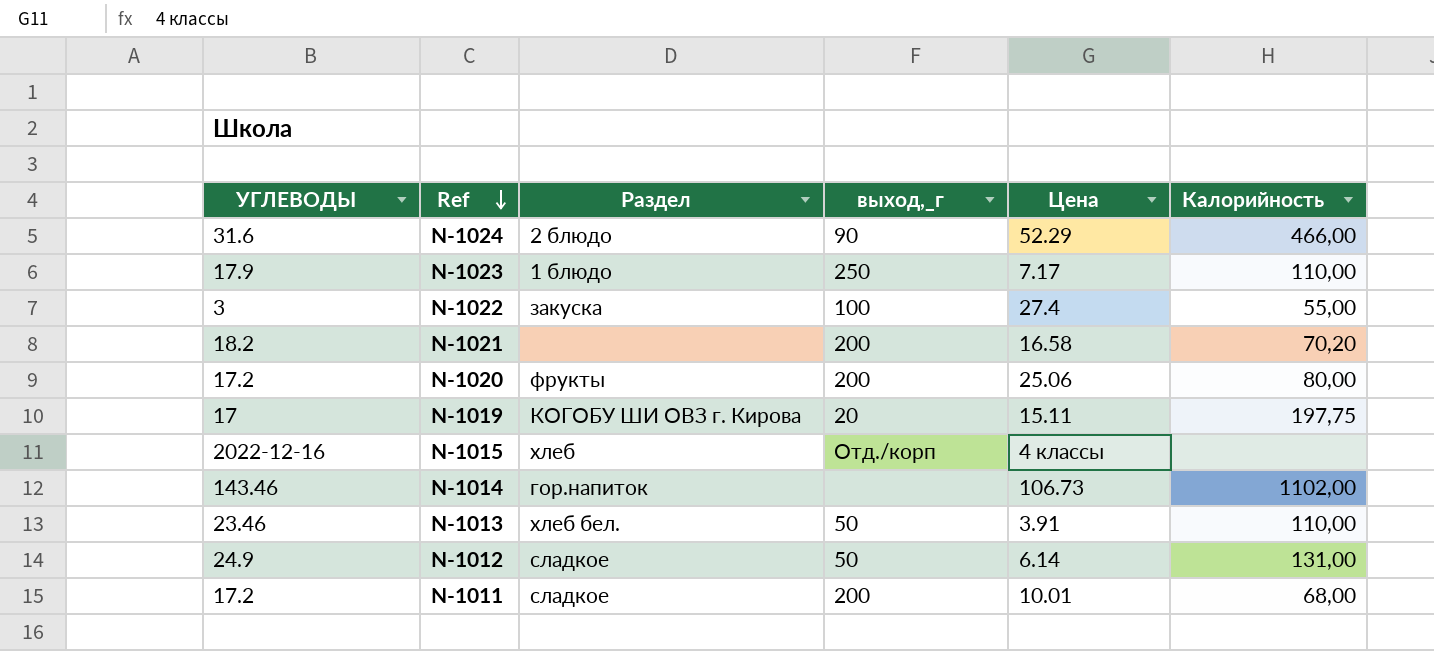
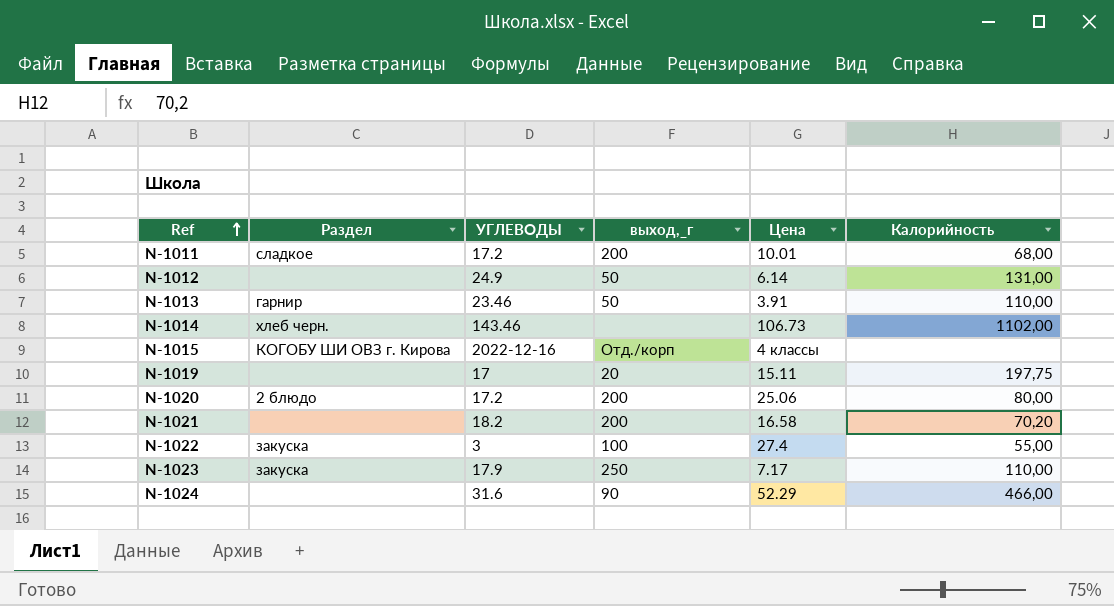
row order: Ref descending -> Ref ascending
column УГЛЕВОДЫ | position: 1 -> 3
N-1012 | Раздел: сладкое -> none
N-1013 | Раздел: хлеб бел. -> гарнир
N-1014 | Раздел: гор.напиток -> хлеб черн.
N-1015 | Раздел: хлеб -> КОГОБУ ШИ ОВЗ г. Кирова
N-1019 | Раздел: КОГОБУ ШИ ОВЗ г. Кирова -> none
N-1020 | Раздел: фрукты -> 2 блюдо
N-1023 | Раздел: 1 блюдо -> закуска
N-1024 | Раздел: 2 блюдо -> none

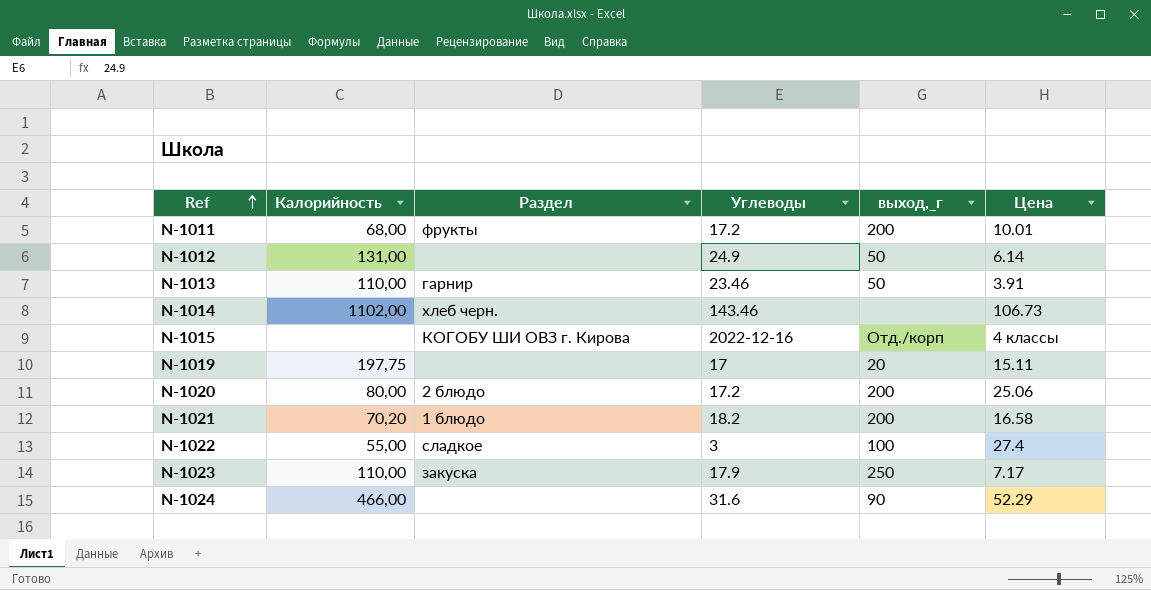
column Калорийность | position: 6 -> 2
column name: УГЛЕВОДЫ -> Углеводы
N-1011 | Раздел: сладкое -> фрукты
N-1021 | Раздел: none -> 1 блюдо
N-1022 | Раздел: закуска -> сладкое

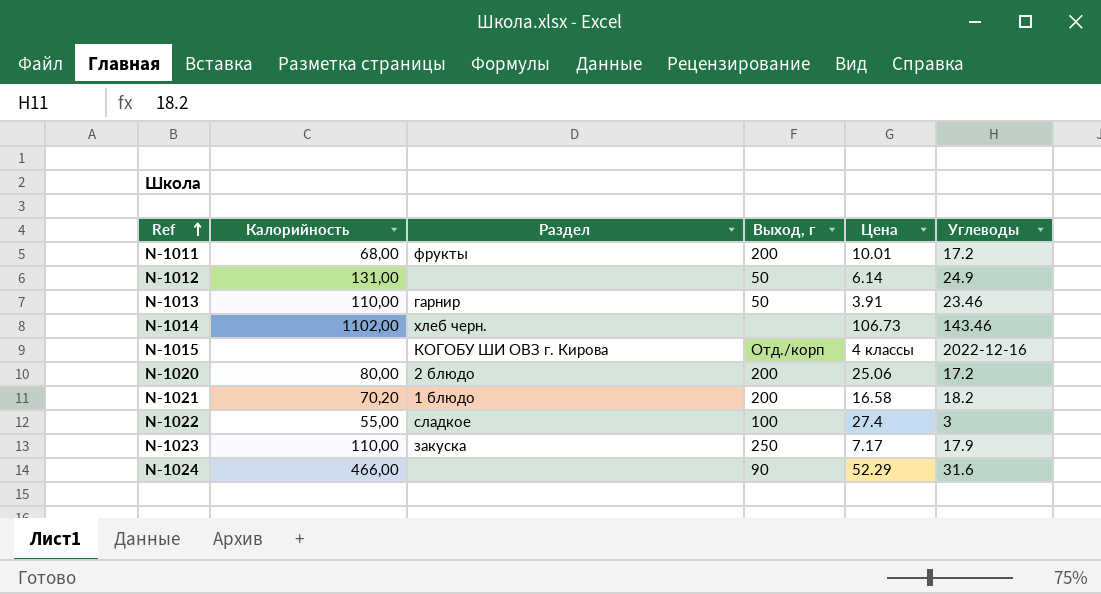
column name: выход,_г -> Выход, г
column Углеводы | position: 4 -> 6
row N-1019: 197,75 | none | 17 | 20 | 15.11 -> none

